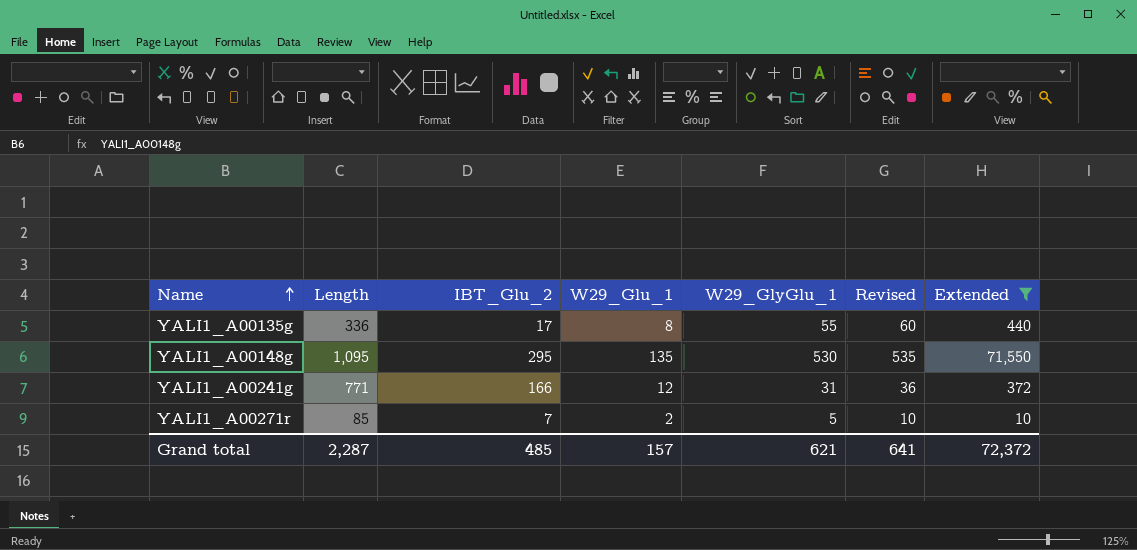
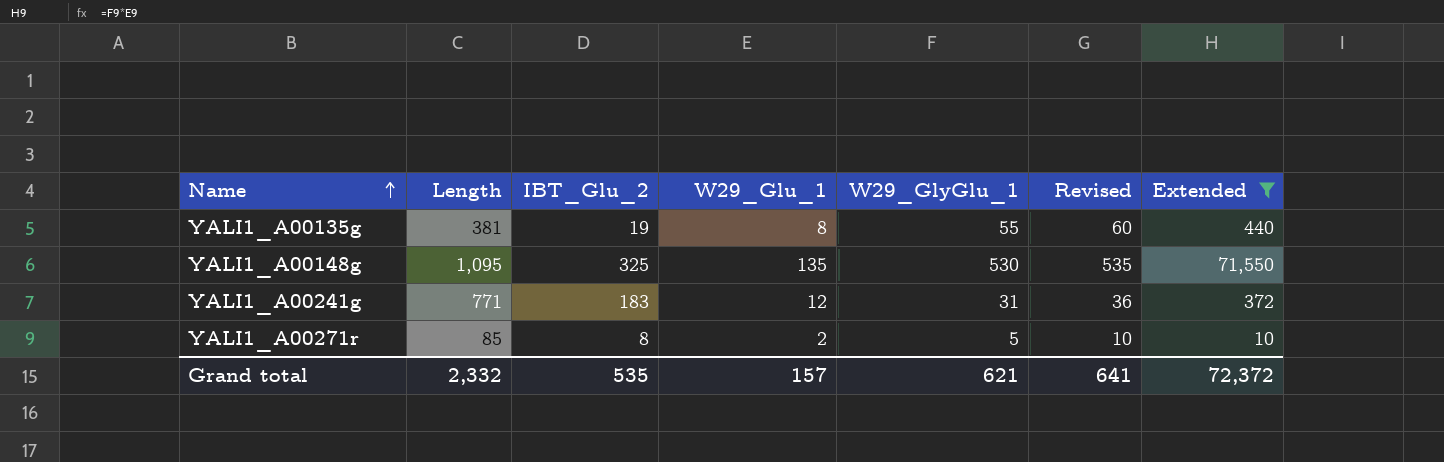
YALI1_A00135g | Length: 336 -> 381
YALI1_A00135g | IBT_Glu_2: 17 -> 19
YALI1_A00148g | IBT_Glu_2: 295 -> 325
YALI1_A00241g | IBT_Glu_2: 166 -> 183
YALI1_A00271r | IBT_Glu_2: 7 -> 8
Grand total | Length: 2,287 -> 2,332
Grand total | IBT_Glu_2: 485 -> 535

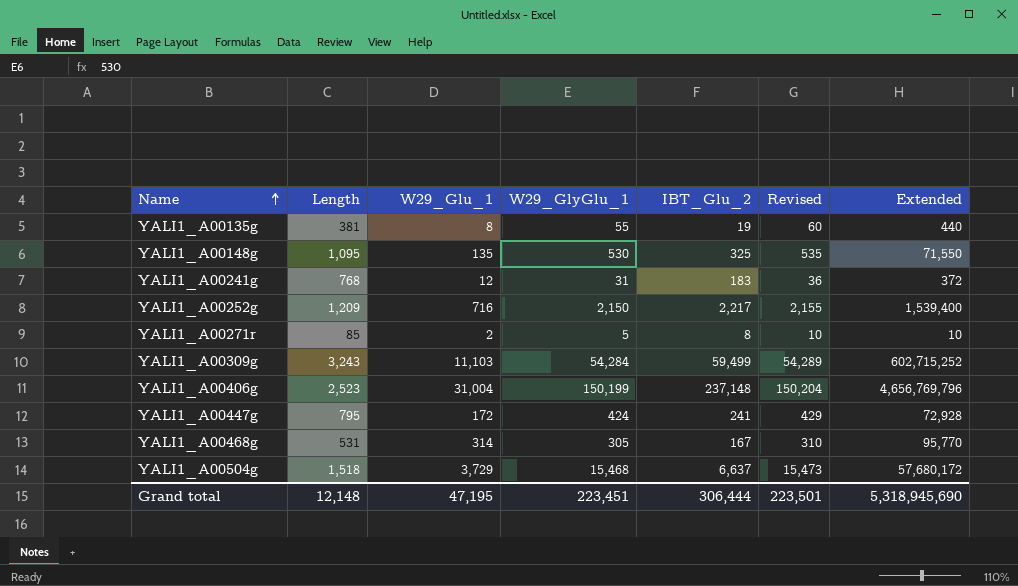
filter: Extended <= 71,550 -> none
column IBT_Glu_2 | position: 3 -> 5
YALI1_A00241g | Length: 771 -> 768
Grand total | Length: 2,332 -> 12,148
Grand total | W29_Glu_1: 157 -> 47,195
Grand total | W29_GlyGlu_1: 621 -> 223,451
Grand total | IBT_Glu_2: 535 -> 306,444
Grand total | Revised: 641 -> 223,501
Grand total | Extended: 72,372 -> 5,318,945,690

